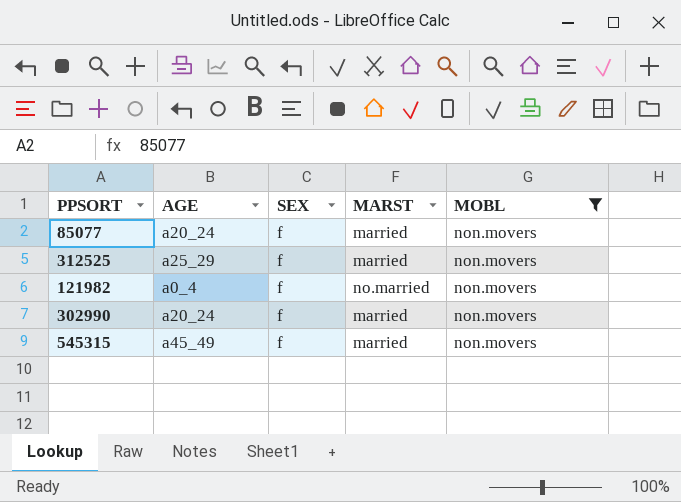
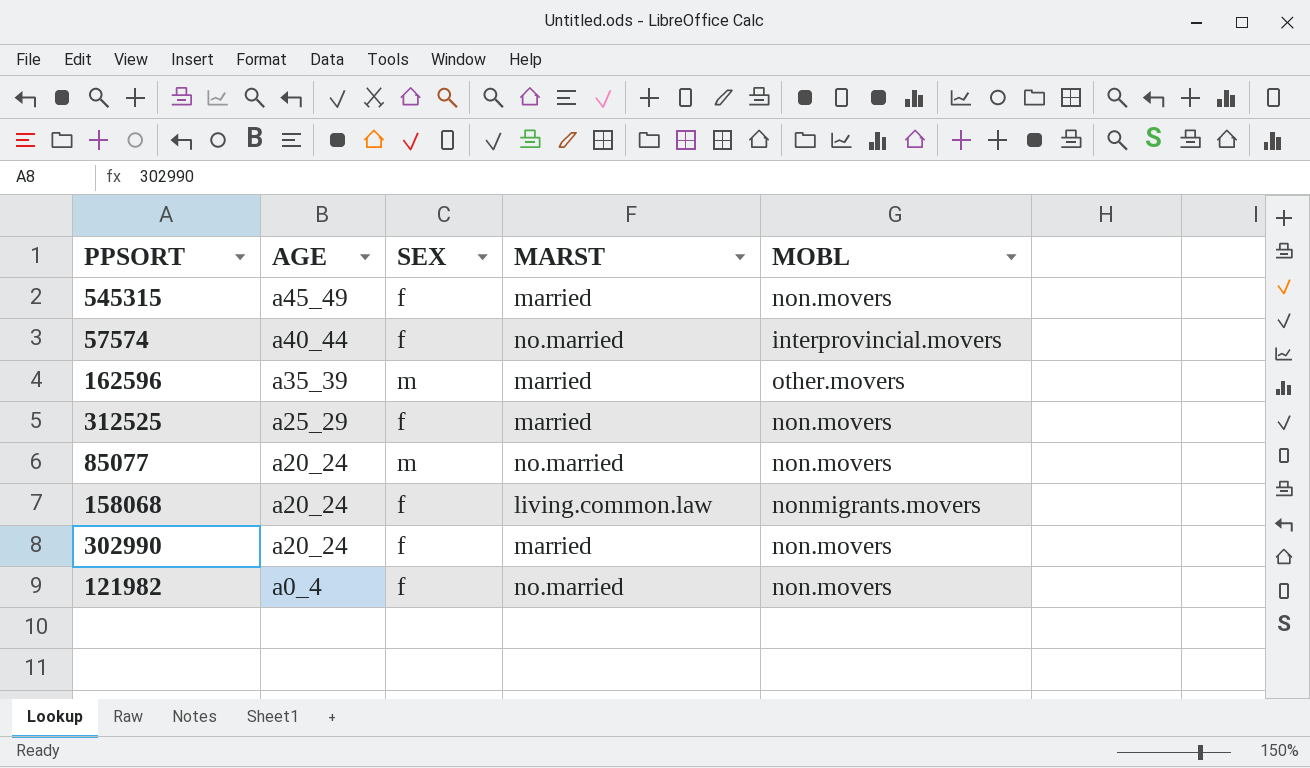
filter: MOBL = non.movers -> none
row order: none -> AGE descending
85077 | SEX: f -> m
85077 | MARST: married -> no.married

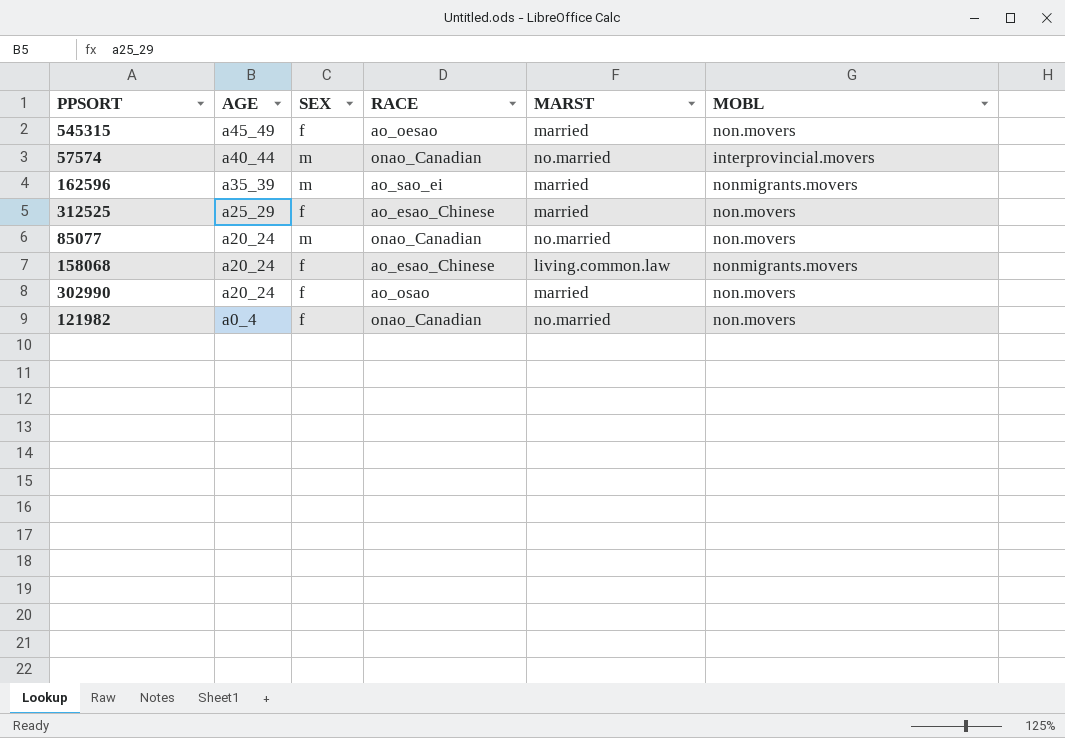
column RACE | position: none -> 4
57574 | SEX: f -> m
162596 | MOBL: other.movers -> nonmigrants.movers

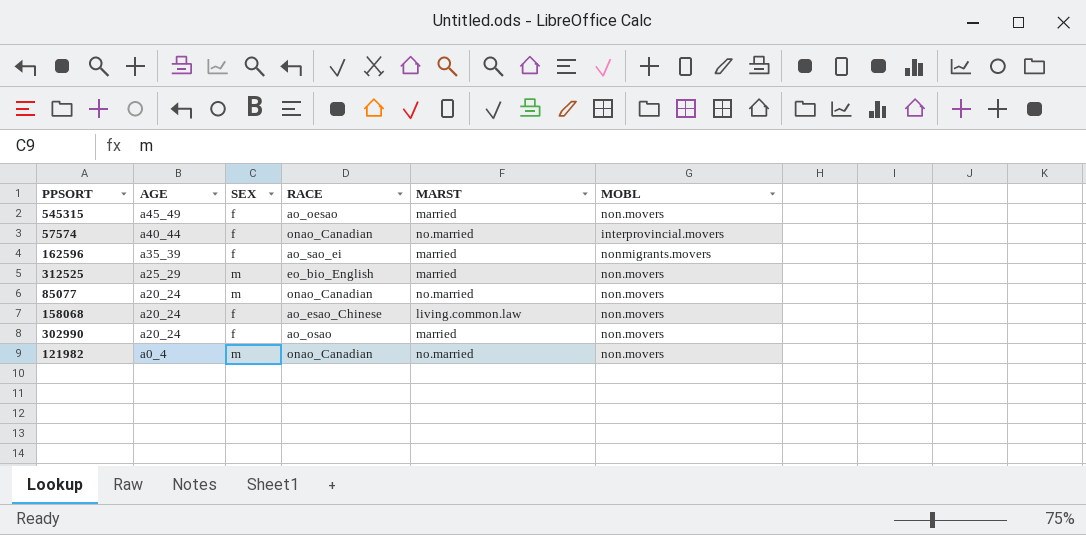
57574 | SEX: m -> f
162596 | SEX: m -> f
312525 | SEX: f -> m
312525 | RACE: ao_esao_Chinese -> eo_bio_English
158068 | MOBL: nonmigrants.movers -> non.movers
121982 | SEX: f -> m

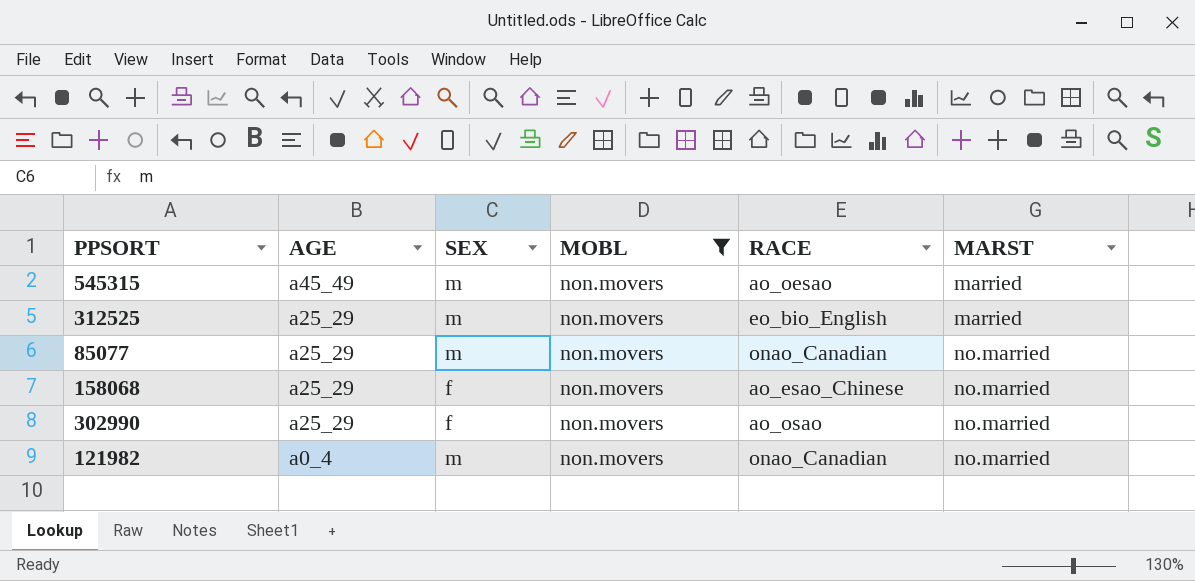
filter: none -> MOBL = non.movers
column MOBL | position: 6 -> 4
545315 | SEX: f -> m
85077 | AGE: a20_24 -> a25_29
158068 | AGE: a20_24 -> a25_29
158068 | MARST: living.common.law -> no.married
302990 | AGE: a20_24 -> a25_29
302990 | MARST: married -> no.married

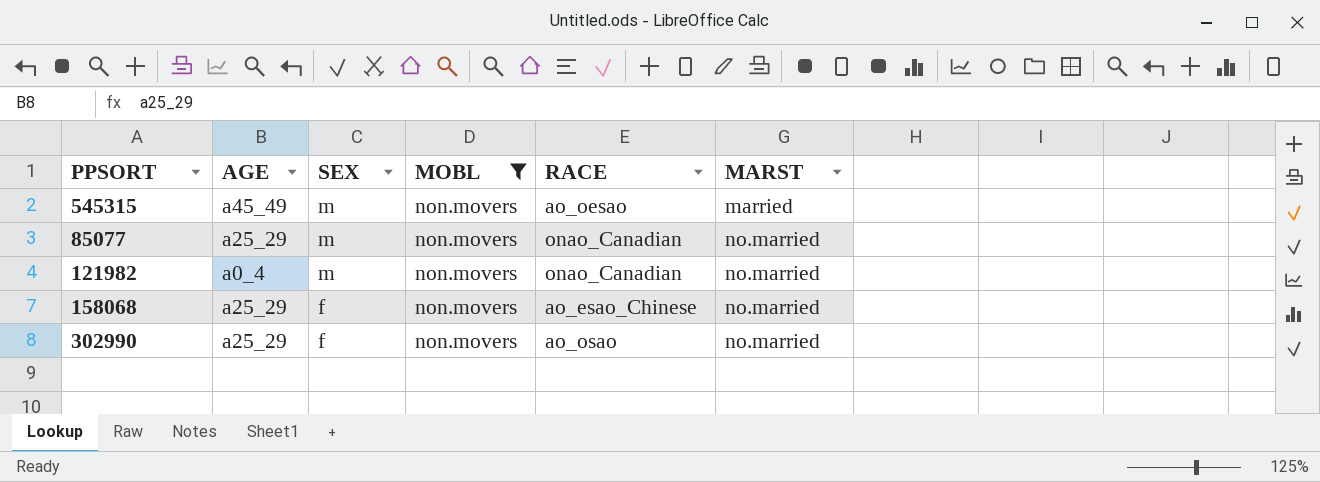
row order: AGE descending -> SEX descending
row 312525: a25_29 | m | non.movers | eo_bio_English | married -> none

